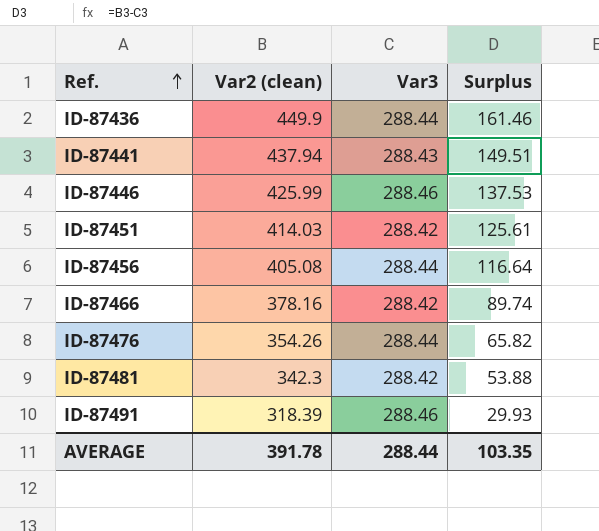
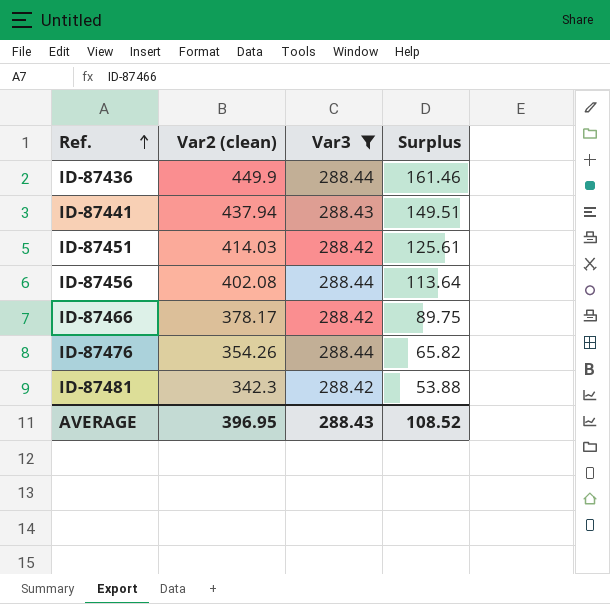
filter: none -> Var3 != 288.46
ID-87456 | Var2 (clean): 405.08 -> 402.08
ID-87456 | Surplus: 116.64 -> 113.64
ID-87466 | Var2 (clean): 378.16 -> 378.17
ID-87466 | Surplus: 89.74 -> 89.75
AVERAGE | Var2 (clean): 391.78 -> 396.95
AVERAGE | Var3: 288.44 -> 288.43
AVERAGE | Surplus: 103.35 -> 108.52

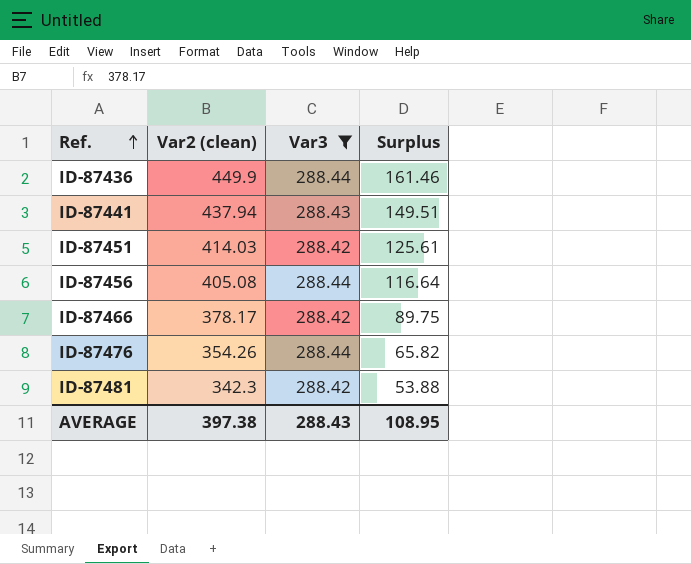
ID-87456 | Var2 (clean): 402.08 -> 405.08
ID-87456 | Surplus: 113.64 -> 116.64
AVERAGE | Var2 (clean): 396.95 -> 397.38
AVERAGE | Surplus: 108.52 -> 108.95

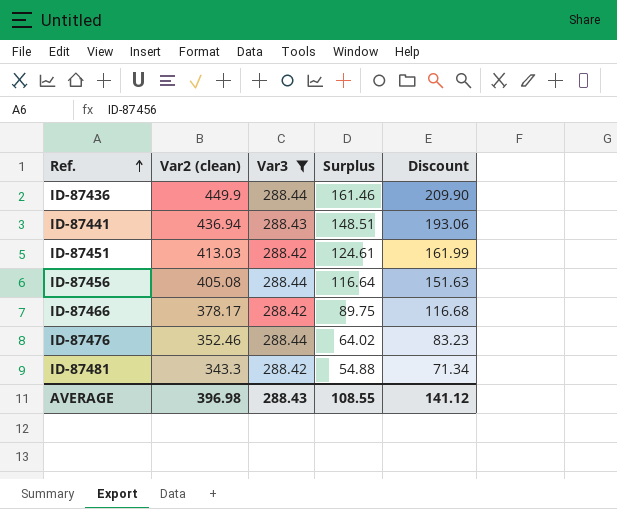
column Discount | formula: none -> [Surplus] * 1.3
ID-87441 | Var2 (clean): 437.94 -> 436.94
ID-87441 | Surplus: 149.51 -> 148.51
ID-87451 | Var2 (clean): 414.03 -> 413.03
ID-87451 | Surplus: 125.61 -> 124.61
ID-87476 | Var2 (clean): 354.26 -> 352.46
ID-87476 | Surplus: 65.82 -> 64.02
ID-87481 | Var2 (clean): 342.3 -> 343.3
ID-87481 | Surplus: 53.88 -> 54.88
AVERAGE | Var2 (clean): 397.38 -> 396.98
AVERAGE | Surplus: 108.95 -> 108.55

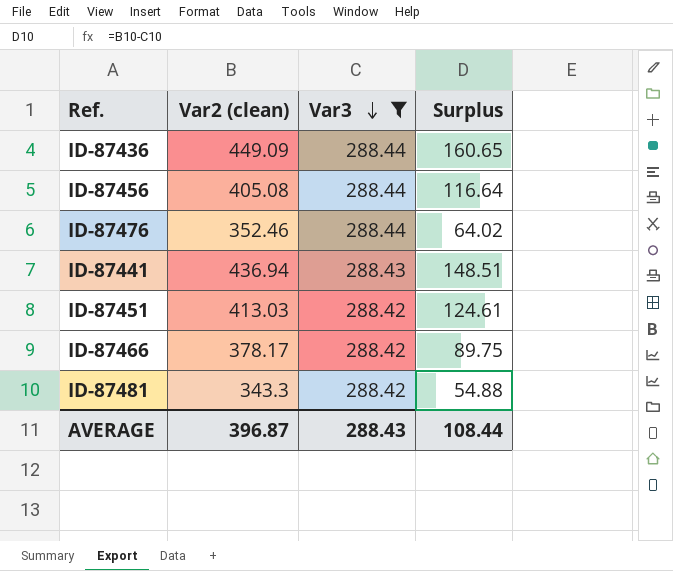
row order: Ref. ascending -> Var3 descending
column Discount | formula: [Surplus] * 1.3 -> none
ID-87436 | Var2 (clean): 449.9 -> 449.09
ID-87436 | Surplus: 161.46 -> 160.65
AVERAGE | Var2 (clean): 396.98 -> 396.87
AVERAGE | Surplus: 108.55 -> 108.44

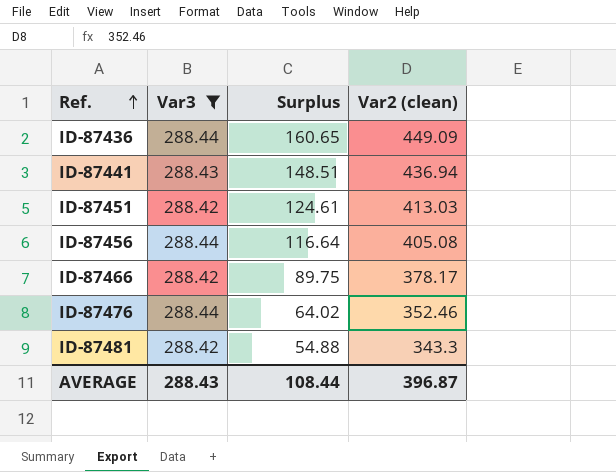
row order: Var3 descending -> Ref. ascending
column Var2 (clean) | position: 2 -> 4

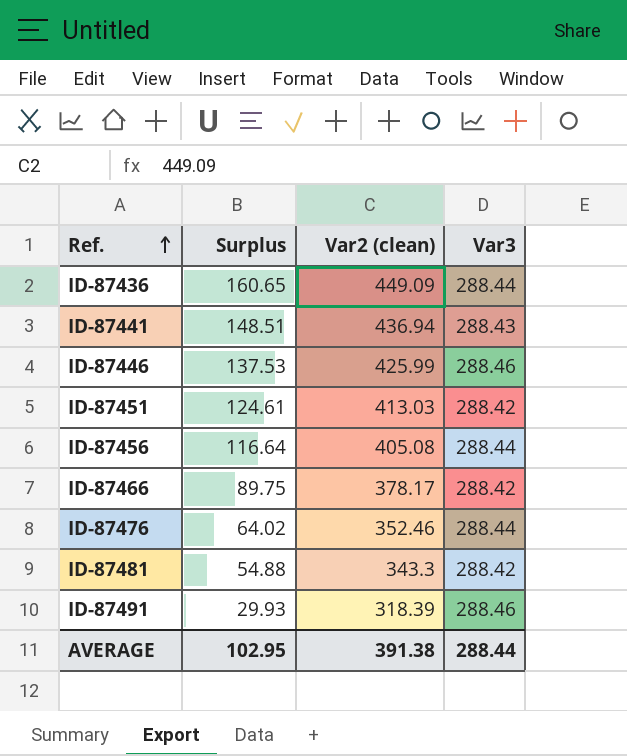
filter: Var3 != 288.46 -> none
column Var3 | position: 2 -> 4
AVERAGE | Surplus: 108.44 -> 102.95
AVERAGE | Var2 (clean): 396.87 -> 391.38
AVERAGE | Var3: 288.43 -> 288.44

